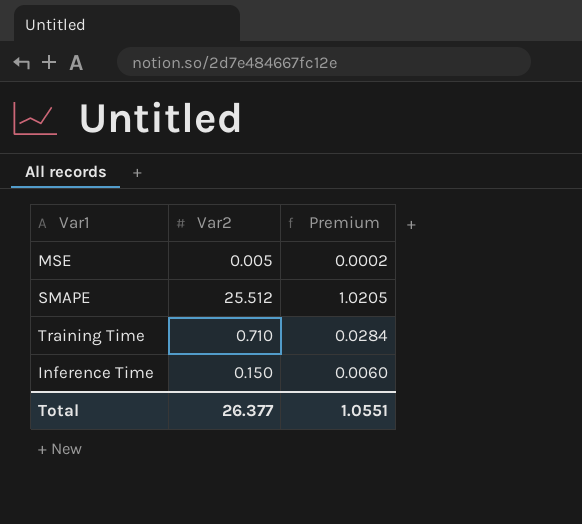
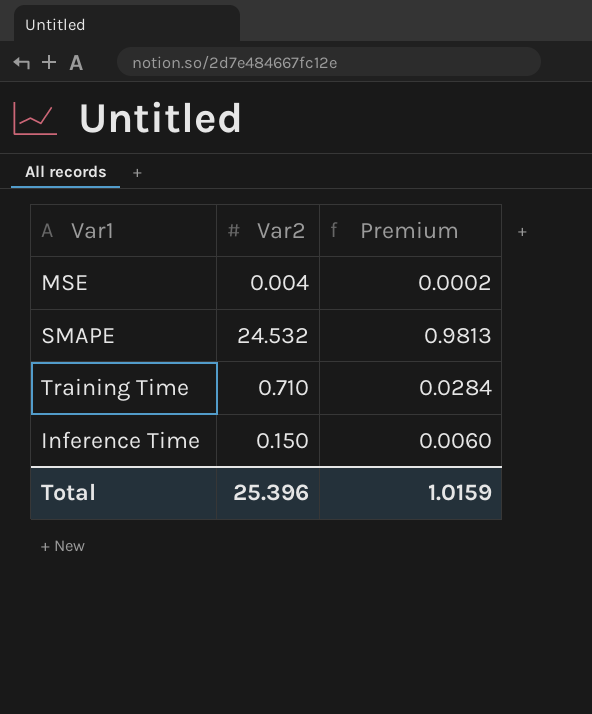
MSE | Var2: 0.005 -> 0.004
SMAPE | Var2: 25.512 -> 24.532
SMAPE | Premium: 1.0205 -> 0.9813
Total | Var2: 26.377 -> 25.396
Total | Premium: 1.0551 -> 1.0159

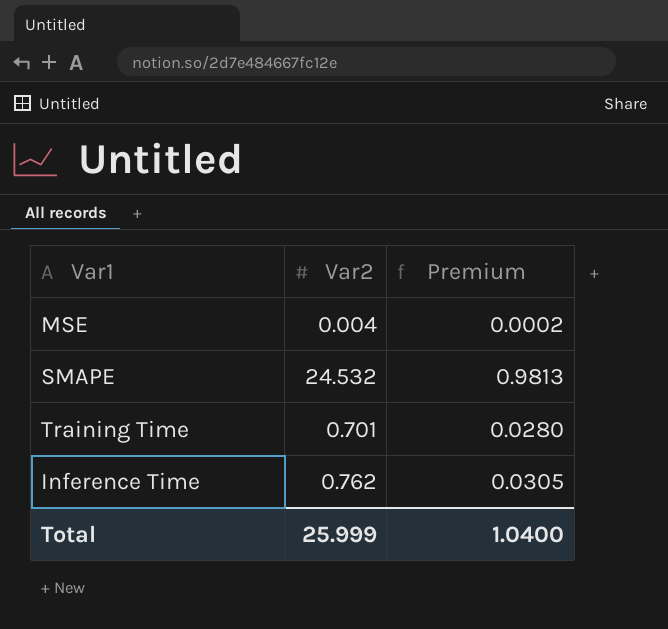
Training Time | Var2: 0.710 -> 0.701
Training Time | Premium: 0.0284 -> 0.0280
Inference Time | Var2: 0.150 -> 0.762
Inference Time | Premium: 0.0060 -> 0.0305
Total | Var2: 25.396 -> 25.999
Total | Premium: 1.0159 -> 1.0400

